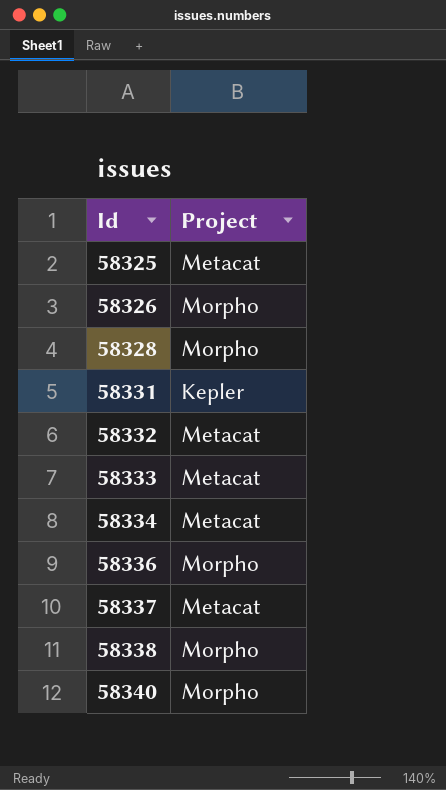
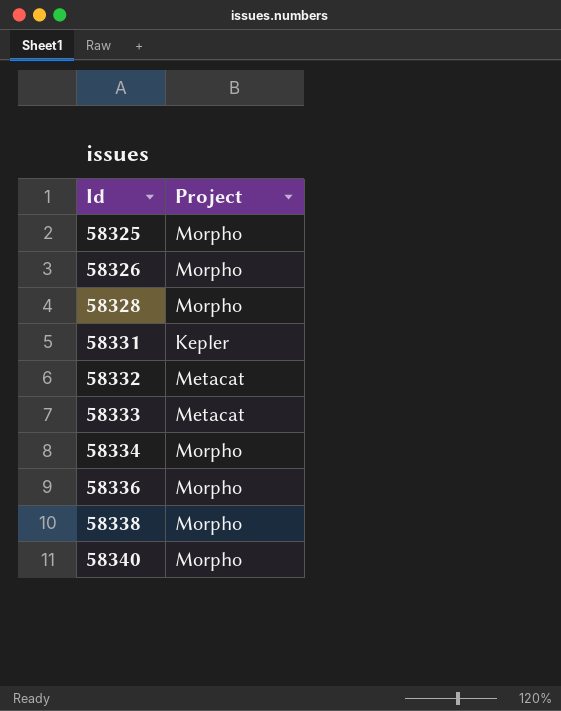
row 58337: Metacat -> none
58325 | Project: Metacat -> Morpho
58334 | Project: Metacat -> Morpho

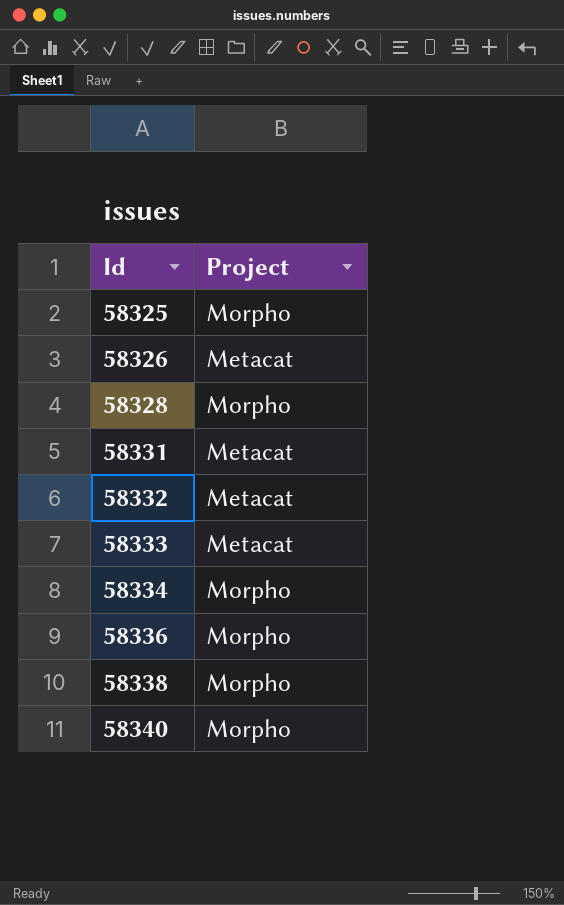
58326 | Project: Morpho -> Metacat
58331 | Project: Kepler -> Metacat

